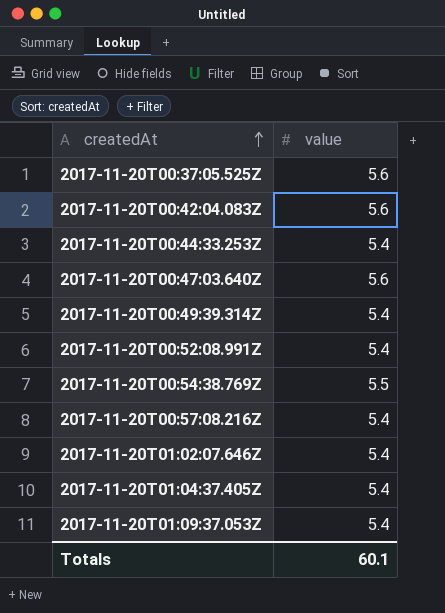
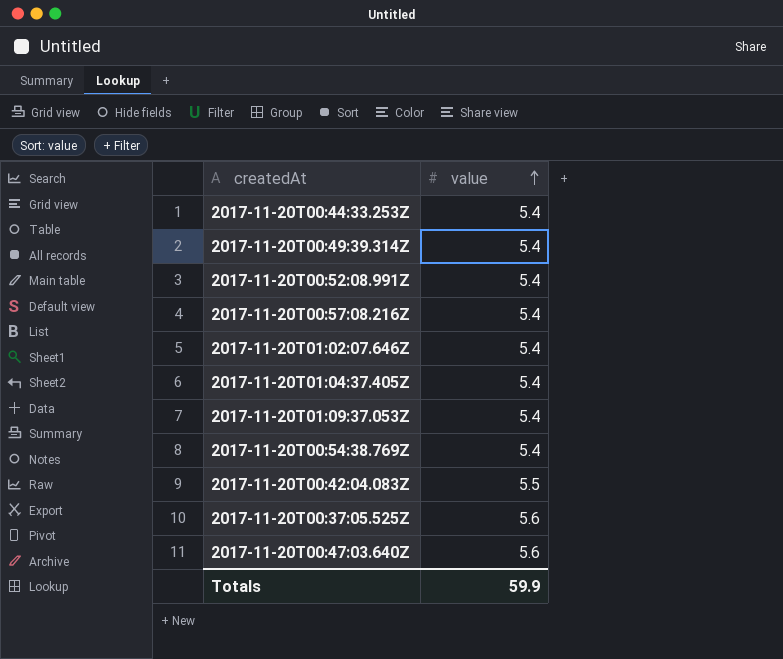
row order: createdAt ascending -> value ascending
2017-11-20T00:54:38.769Z | value: 5.5 -> 5.4
2017-11-20T00:42:04.083Z | value: 5.6 -> 5.5
Totals | value: 60.1 -> 59.9

